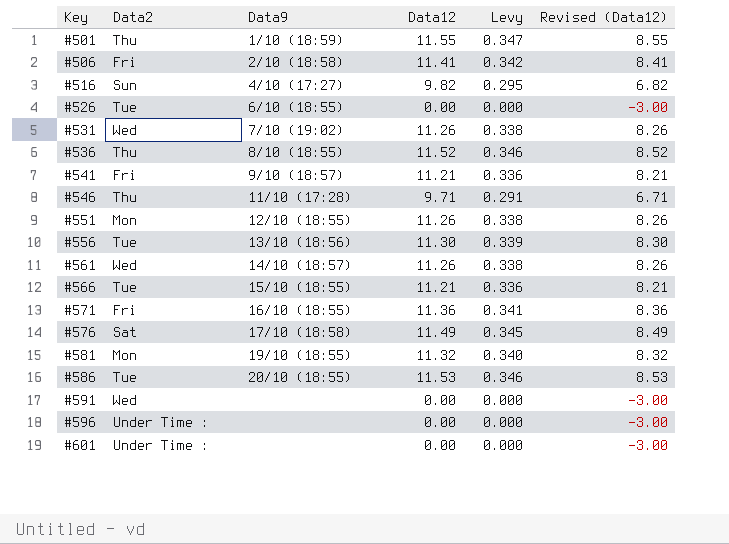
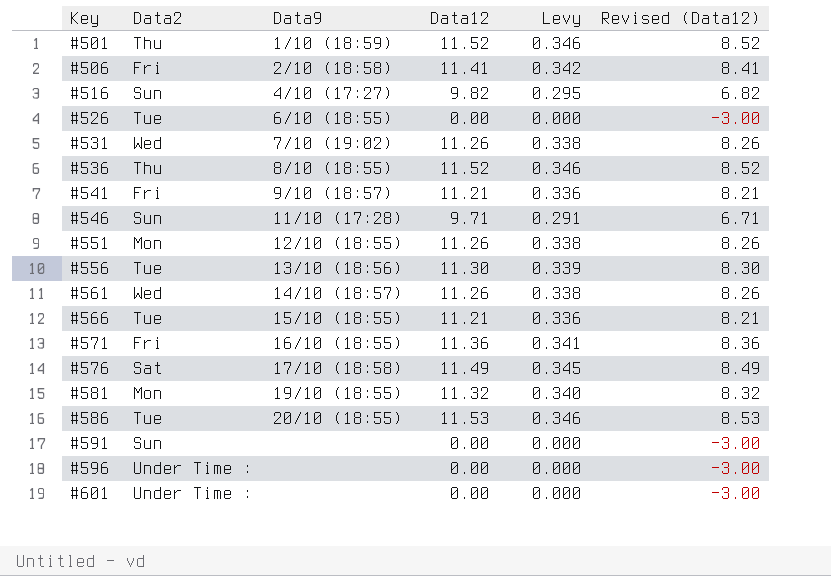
#501 | Data12: 11.55 -> 11.52
#501 | Levy: 0.347 -> 0.346
#501 | Revised (Data12): 8.55 -> 8.52
#546 | Data2: Thu -> Sun
#591 | Data2: Wed -> Sun

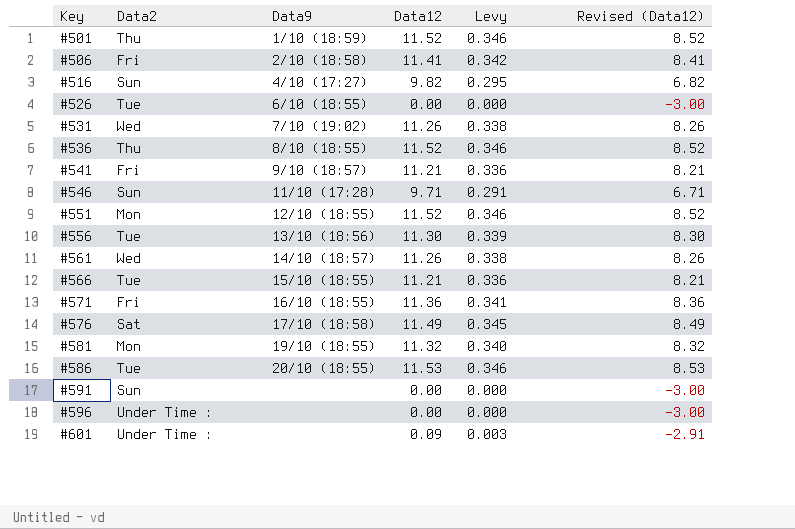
#551 | Data12: 11.26 -> 11.52
#551 | Levy: 0.338 -> 0.346
#551 | Revised (Data12): 8.26 -> 8.52
#601 | Data12: 0.00 -> 0.09
#601 | Levy: 0.000 -> 0.003
#601 | Revised (Data12): -3.00 -> -2.91

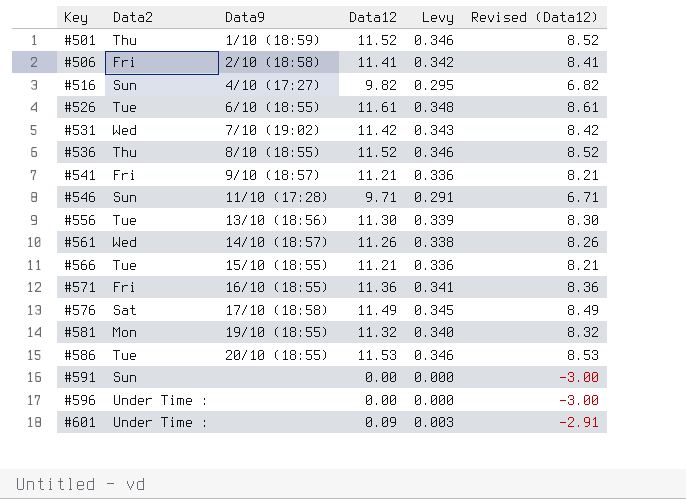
row #551: Mon | 12/10 (18:55) | 11.52 | 0.346 | 8.52 -> none
#526 | Data12: 0.00 -> 11.61
#526 | Levy: 0.000 -> 0.348
#526 | Revised (Data12): -3.00 -> 8.61
#531 | Data12: 11.26 -> 11.42
#531 | Levy: 0.338 -> 0.343
#531 | Revised (Data12): 8.26 -> 8.42

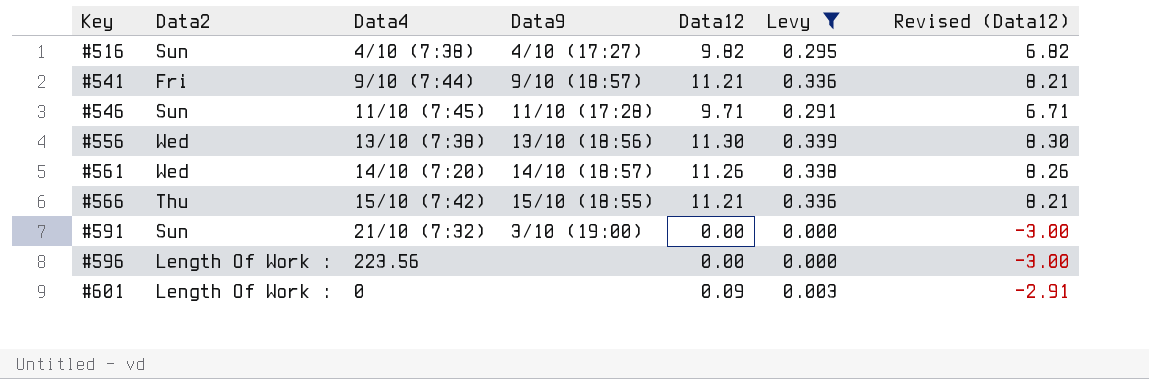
filter: none -> Levy <= 0.339
column Data4 | position: none -> 3
#556 | Data2: Tue -> Wed
#566 | Data2: Tue -> Thu
#591 | Data9: none -> 3/10 (19:00)
#596 | Data2: Under Time : -> Length Of Work :
#601 | Data2: Under Time : -> Length Of Work :

